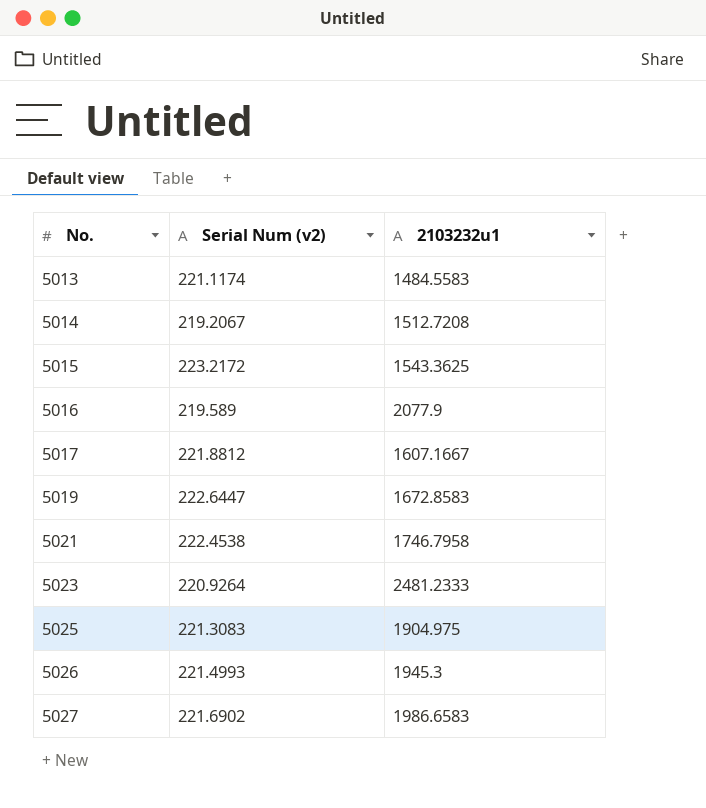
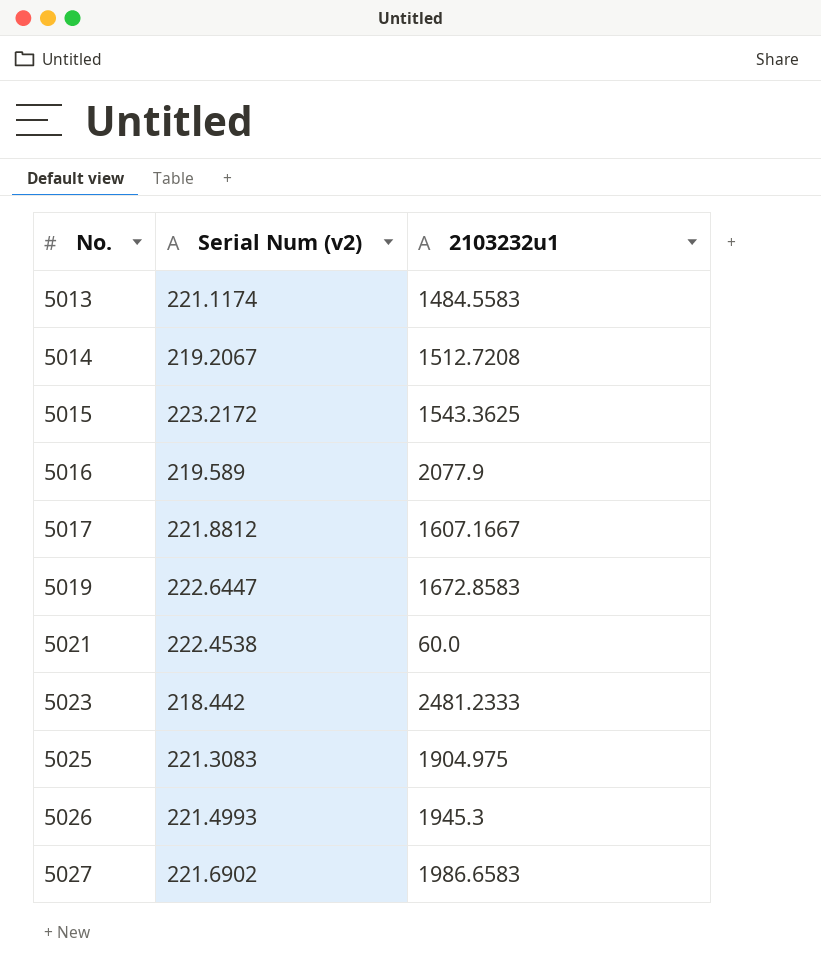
5021 | 2103232u1: 1746.7958 -> 60.0
5023 | Serial Num (v2): 220.9264 -> 218.442

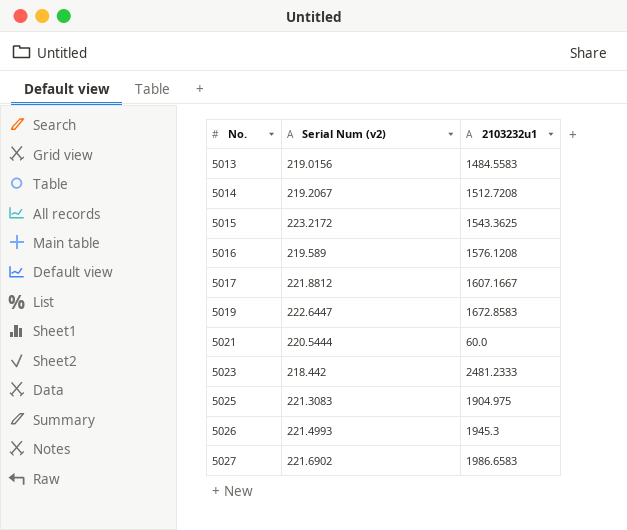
5013 | Serial Num (v2): 221.1174 -> 219.0156
5016 | 2103232u1: 2077.9 -> 1576.1208
5021 | Serial Num (v2): 222.4538 -> 220.5444

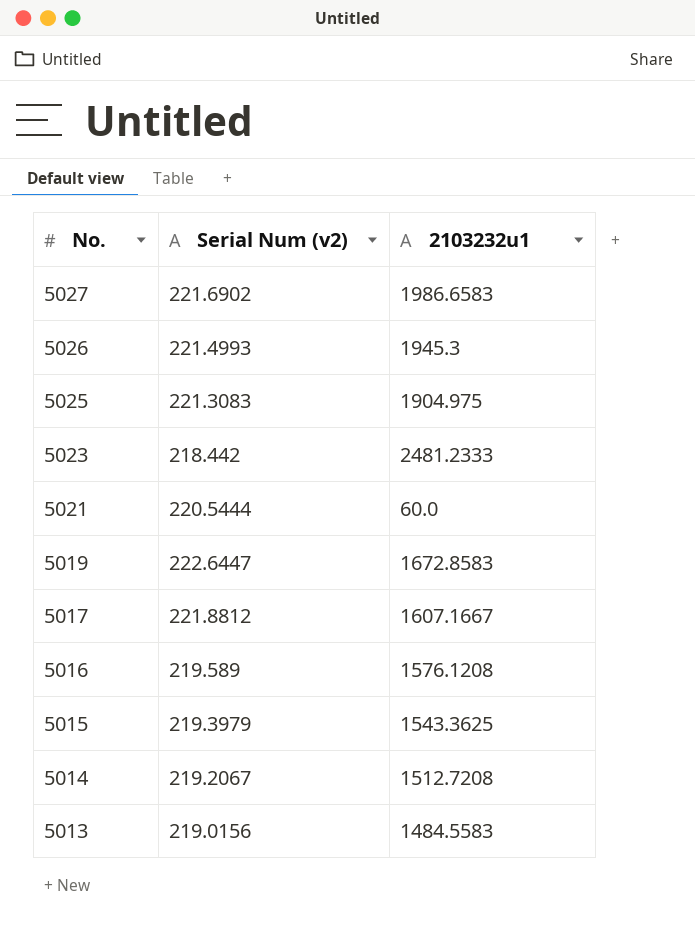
row order: No. ascending -> No. descending
5015 | Serial Num (v2): 223.2172 -> 219.3979

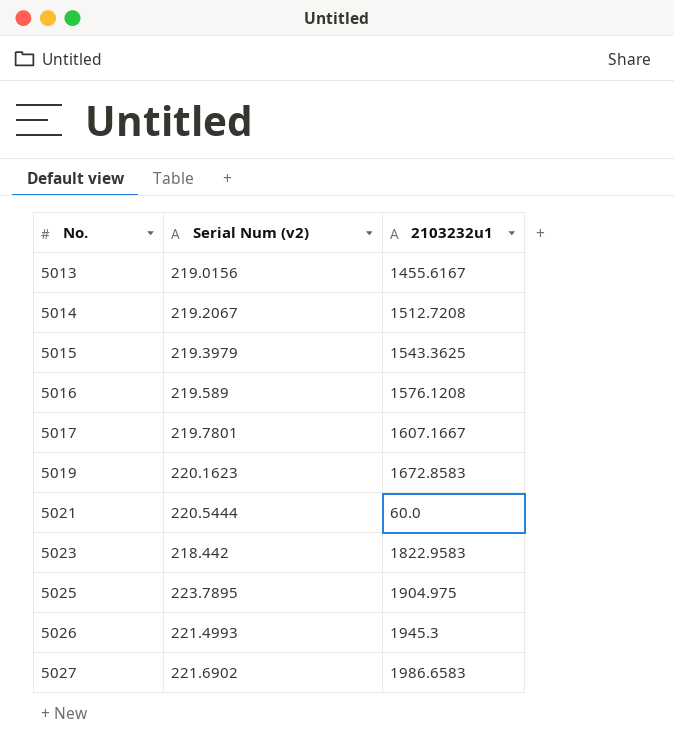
row order: No. descending -> No. ascending
5013 | 2103232u1: 1484.5583 -> 1455.6167
5017 | Serial Num (v2): 221.8812 -> 219.7801
5019 | Serial Num (v2): 222.6447 -> 220.1623
5023 | 2103232u1: 2481.2333 -> 1822.9583
5025 | Serial Num (v2): 221.3083 -> 223.7895

